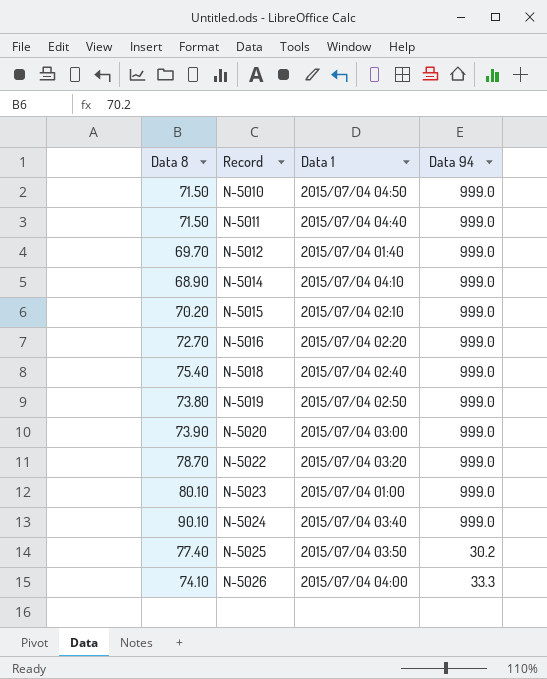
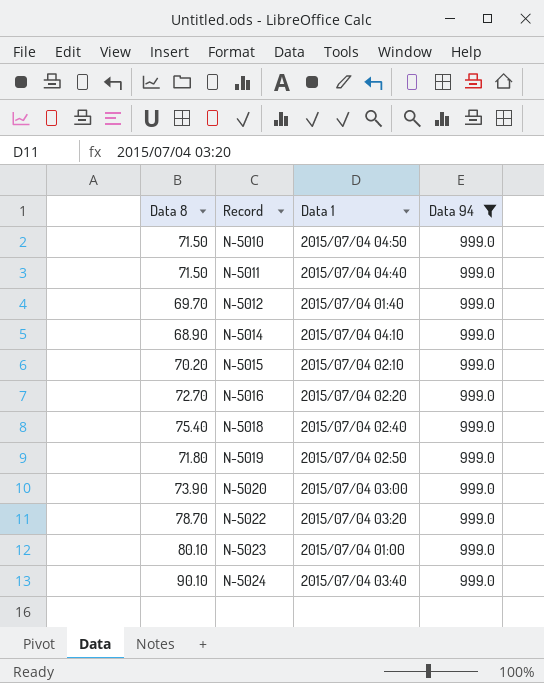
filter: none -> Data 94 = 999.0
N-5019 | Data 8: 73.80 -> 71.80

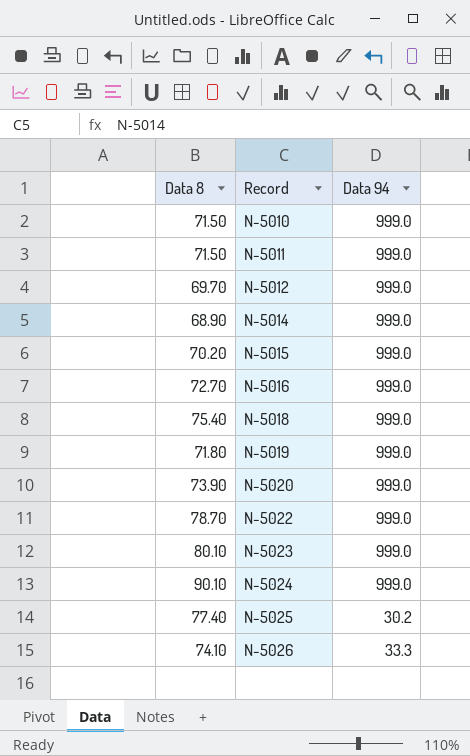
filter: Data 94 = 999.0 -> none
column Data 1 | position: 3 -> none

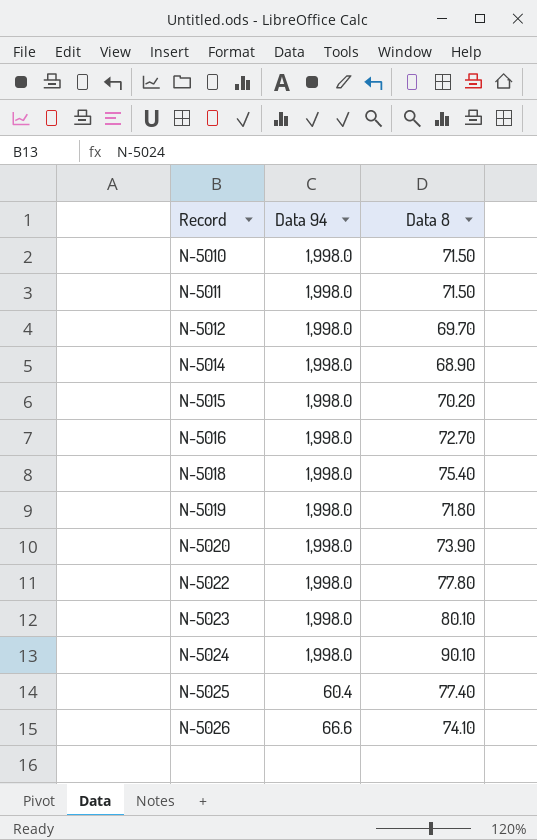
column Data 8 | position: 1 -> 3
N-5010 | Data 94: 999.0 -> 1,998.0
N-5011 | Data 94: 999.0 -> 1,998.0
N-5012 | Data 94: 999.0 -> 1,998.0
N-5014 | Data 94: 999.0 -> 1,998.0
N-5015 | Data 94: 999.0 -> 1,998.0
N-5016 | Data 94: 999.0 -> 1,998.0
N-5018 | Data 94: 999.0 -> 1,998.0
N-5019 | Data 94: 999.0 -> 1,998.0
N-5020 | Data 94: 999.0 -> 1,998.0
N-5022 | Data 94: 999.0 -> 1,998.0
N-5022 | Data 8: 78.70 -> 77.80
N-5023 | Data 94: 999.0 -> 1,998.0
N-5024 | Data 94: 999.0 -> 1,998.0
N-5025 | Data 94: 30.2 -> 60.4
N-5026 | Data 94: 33.3 -> 66.6

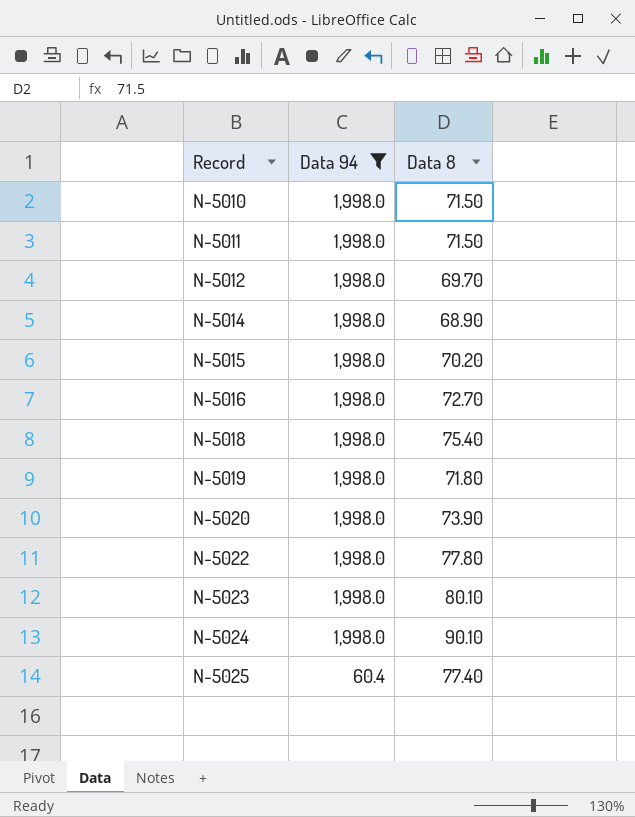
filter: none -> Data 94 != 66.6

